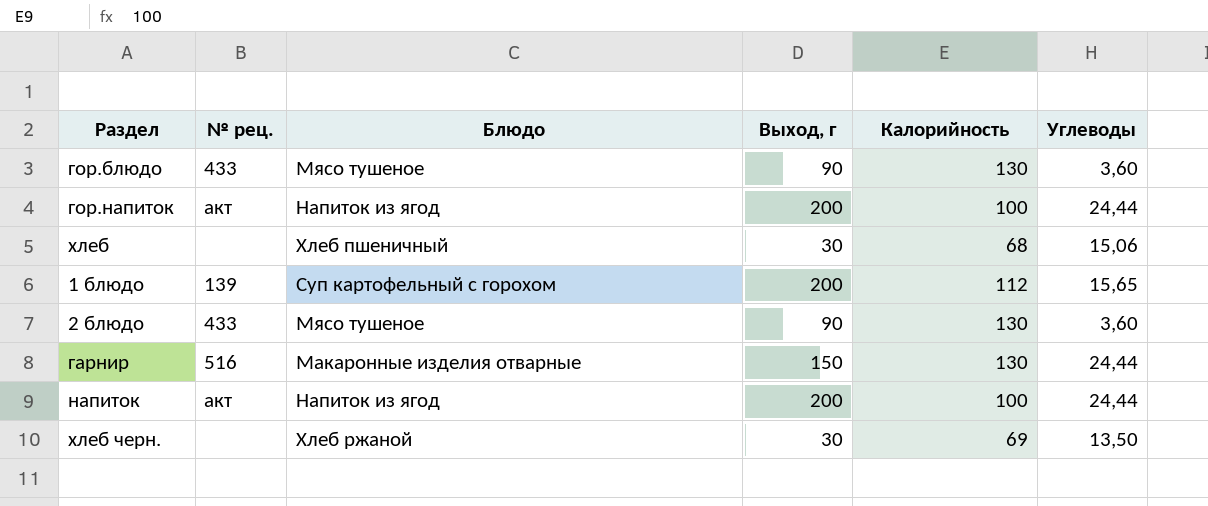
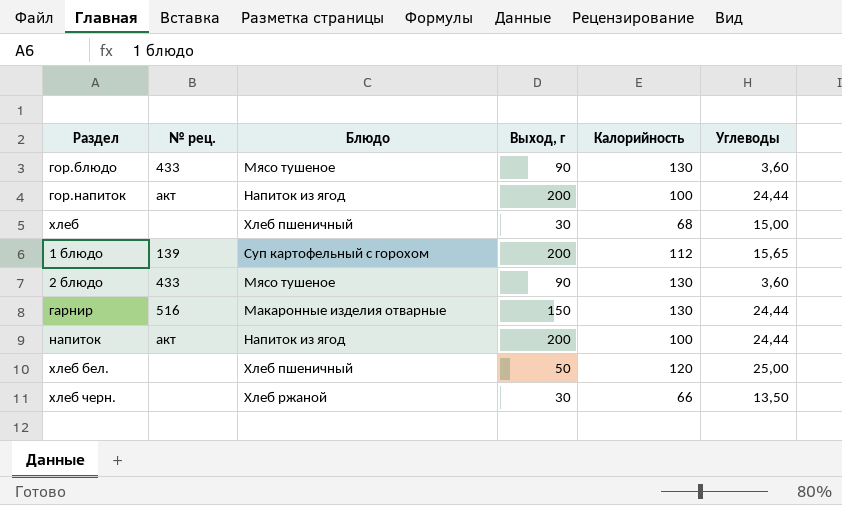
хлеб | Углеводы: 15,06 -> 15,00
row хлеб бел.: none -> none | Хлеб пшеничный | 50 | 120 | 25,00
хлеб черн. | Калорийность: 69 -> 66

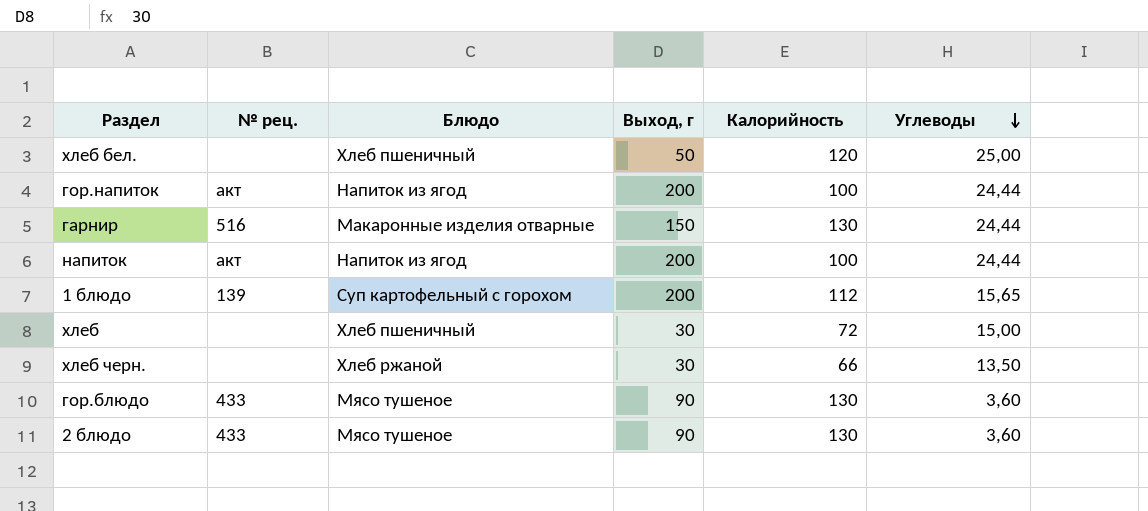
row order: none -> Углеводы descending
хлеб | Калорийность: 68 -> 72

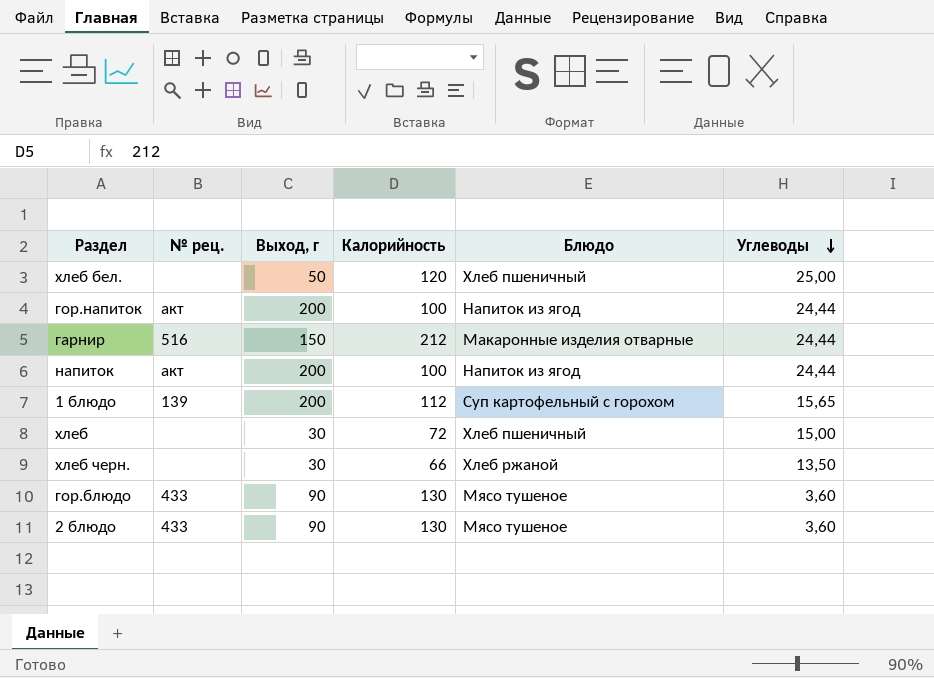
column Блюдо | position: 3 -> 5
гарнир | Калорийность: 130 -> 212

